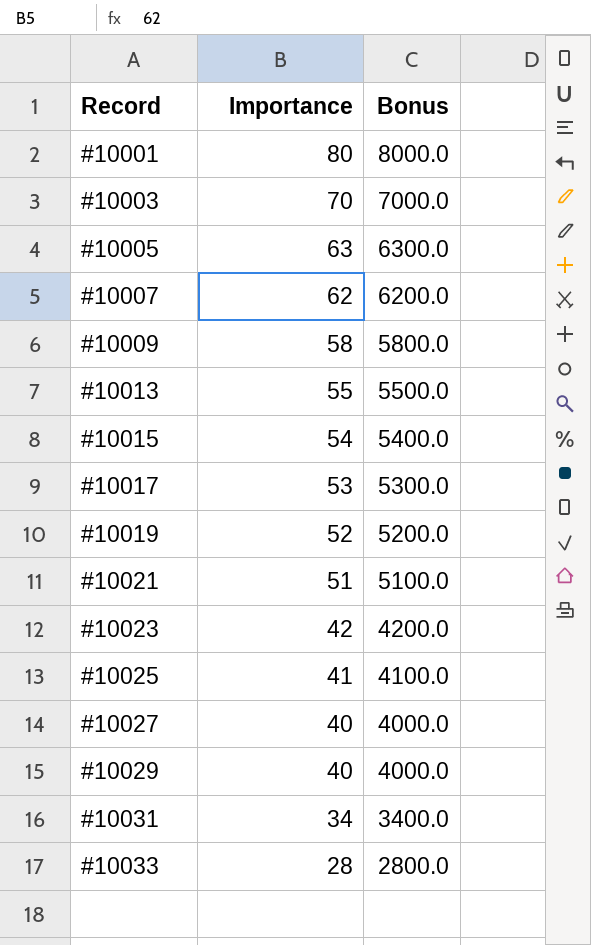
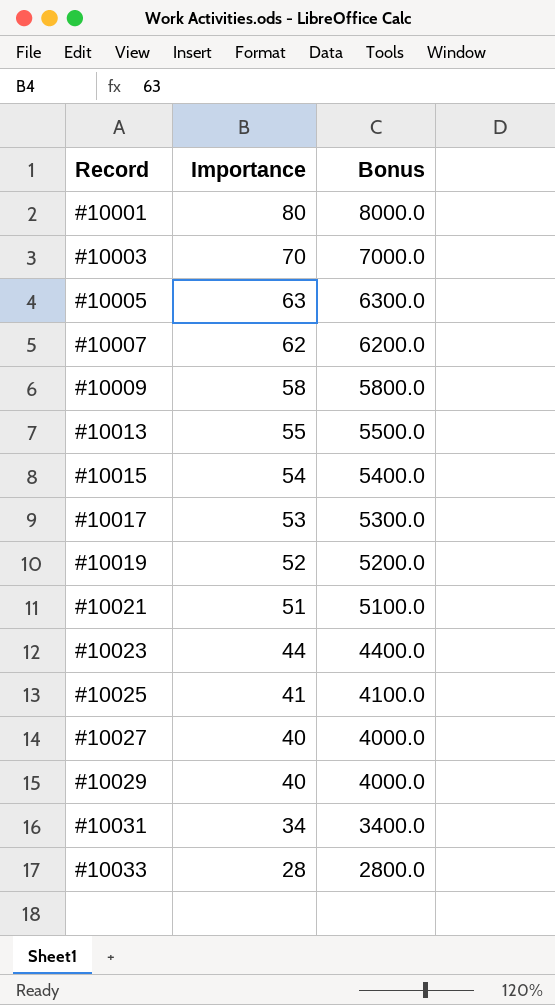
#10023 | Importance: 42 -> 44
#10023 | Bonus: 4200.0 -> 4400.0

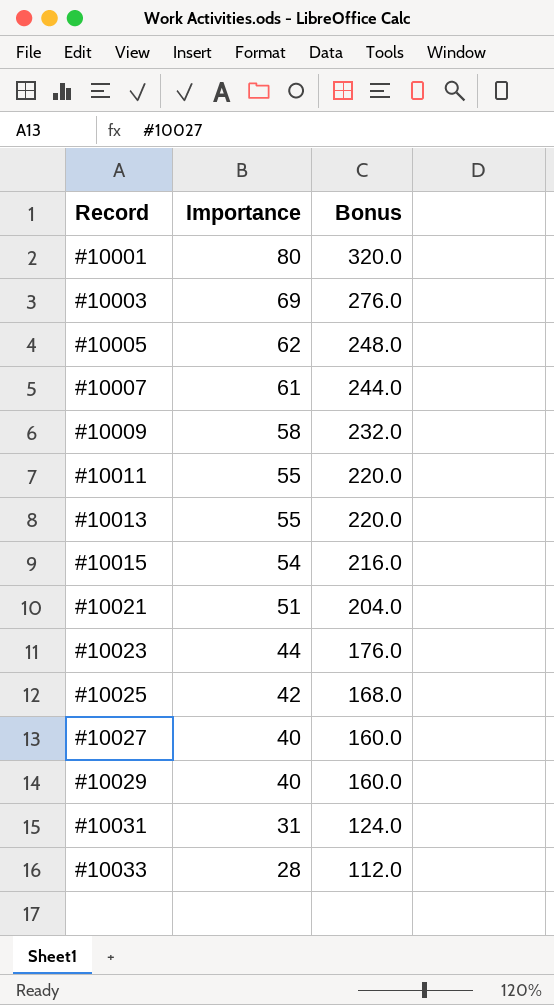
column Bonus | formula: [Importance] * 100 -> [Importance] * 4
row #10017: 53 | 5300.0 -> none
row #10019: 52 | 5200.0 -> none
#10003 | Importance: 70 -> 69
#10005 | Importance: 63 -> 62
#10007 | Importance: 62 -> 61
row #10011: none -> 55 | 220.0
#10025 | Importance: 41 -> 42
#10031 | Importance: 34 -> 31

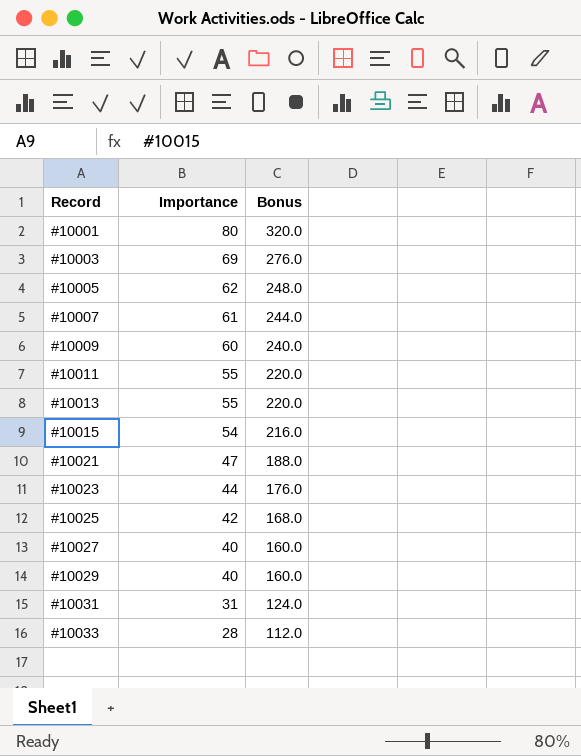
#10009 | Importance: 58 -> 60
#10009 | Bonus: 232.0 -> 240.0
#10021 | Importance: 51 -> 47
#10021 | Bonus: 204.0 -> 188.0

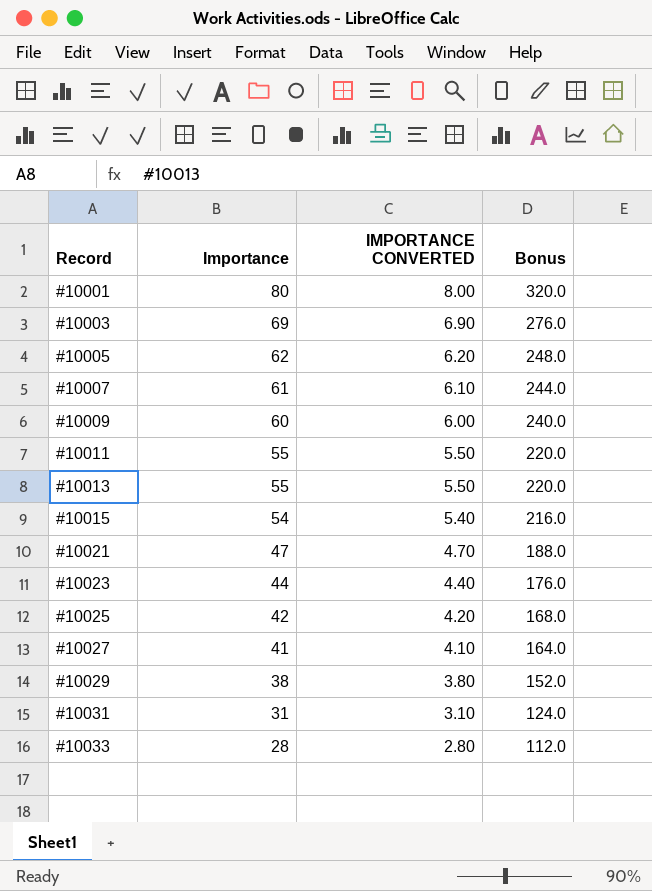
column IMPORTANCE CONVERTED | formula: none -> [Importance] * 0.1
#10027 | Importance: 40 -> 41
#10027 | Bonus: 160.0 -> 164.0
#10029 | Importance: 40 -> 38
#10029 | Bonus: 160.0 -> 152.0

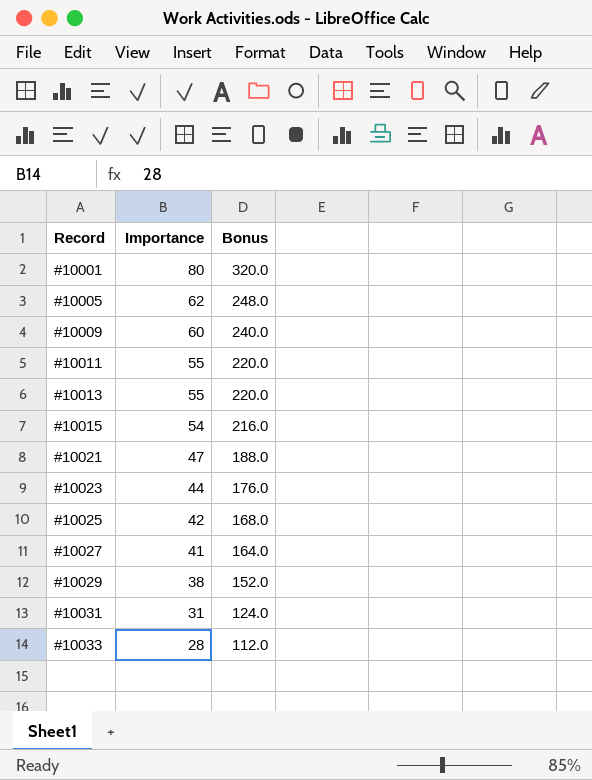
column IMPORTANCE CONVERTED | formula: [Importance] * 0.1 -> none
row #10003: 69 | 6.90 | 276.0 -> none
row #10007: 61 | 6.10 | 244.0 -> none

